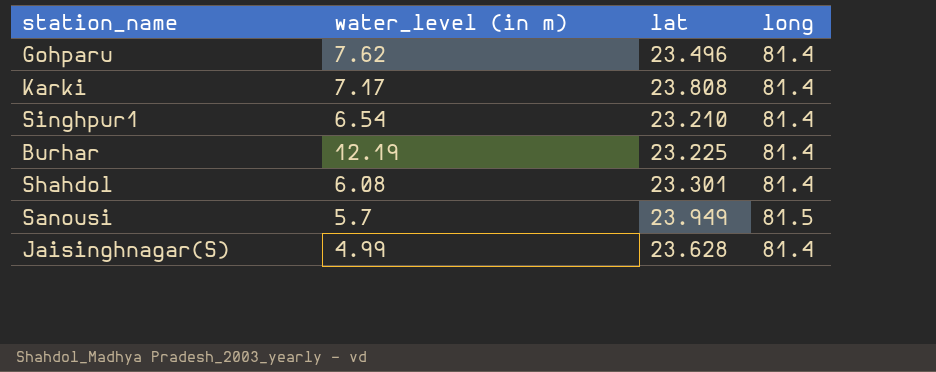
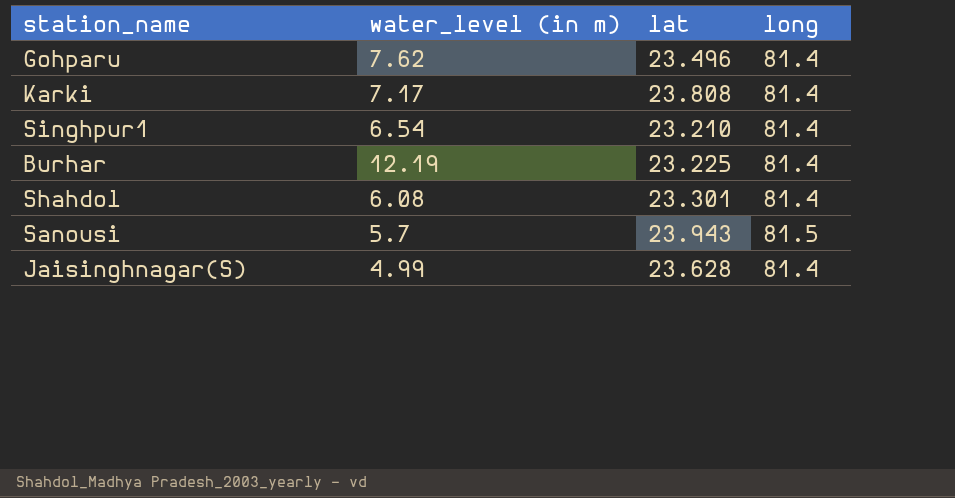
Sanousi | lat: 23.949 -> 23.943

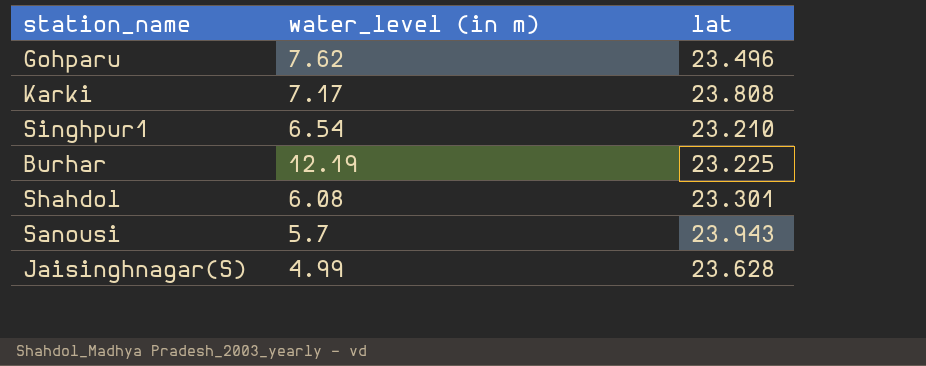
column long | position: 4 -> none

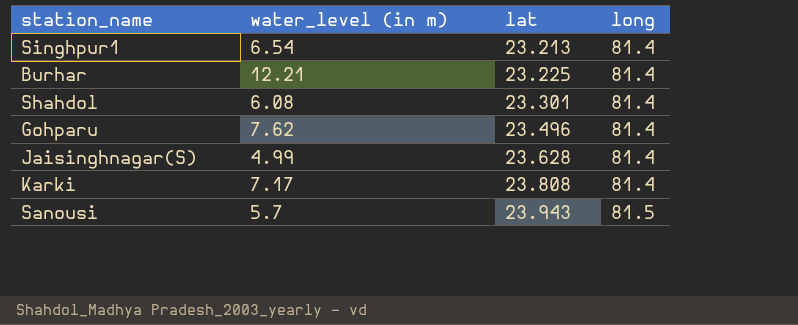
row order: none -> lat ascending
column long | position: none -> 4
Singhpur1 | lat: 23.210 -> 23.213
Burhar | water_level (in m): 12.19 -> 12.21

